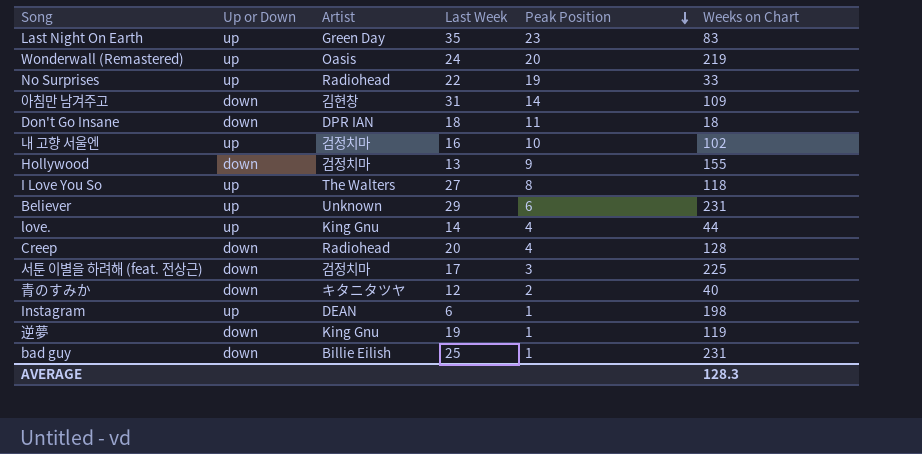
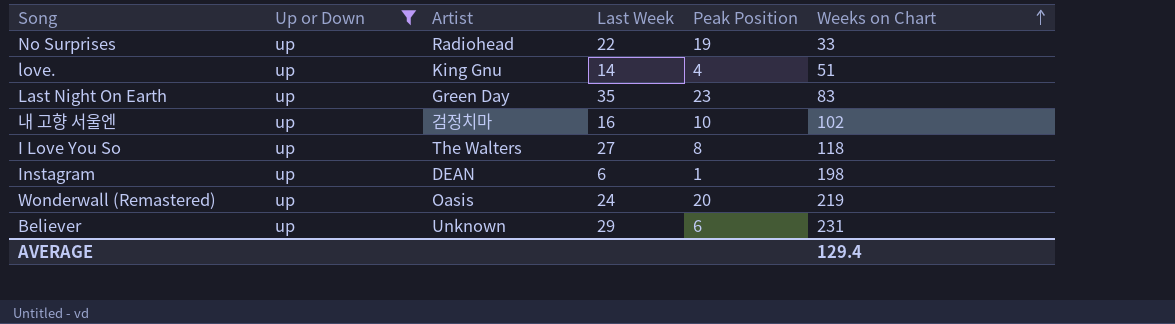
filter: none -> Up or Down = up
row order: Peak Position descending -> Weeks on Chart ascending
love. | Weeks on Chart: 44 -> 51
AVERAGE | Weeks on Chart: 128.3 -> 129.4

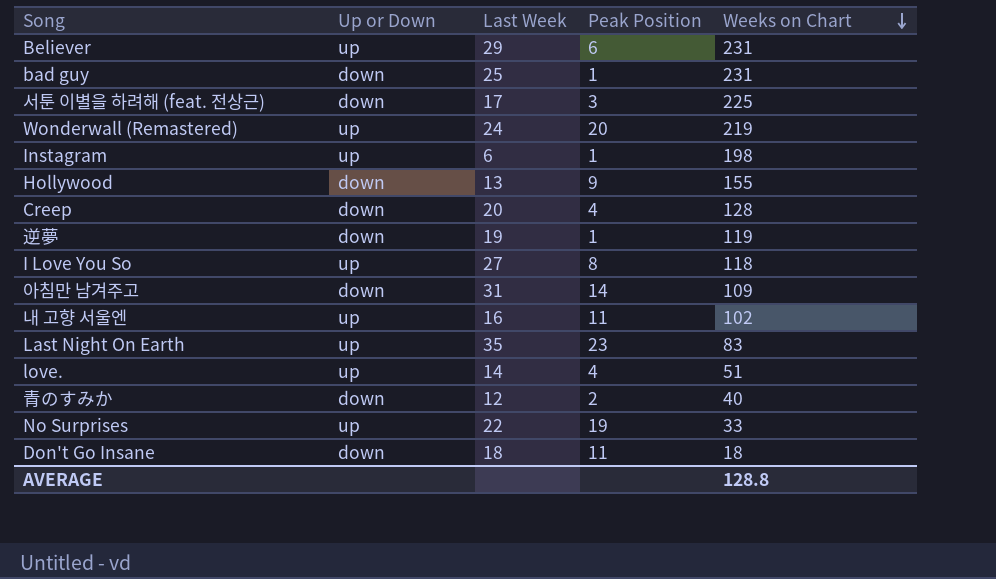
filter: Up or Down = up -> none
row order: Weeks on Chart ascending -> Weeks on Chart descending
column Artist | position: 3 -> none
내 고향 서울엔 | Peak Position: 10 -> 11
AVERAGE | Weeks on Chart: 129.4 -> 128.8

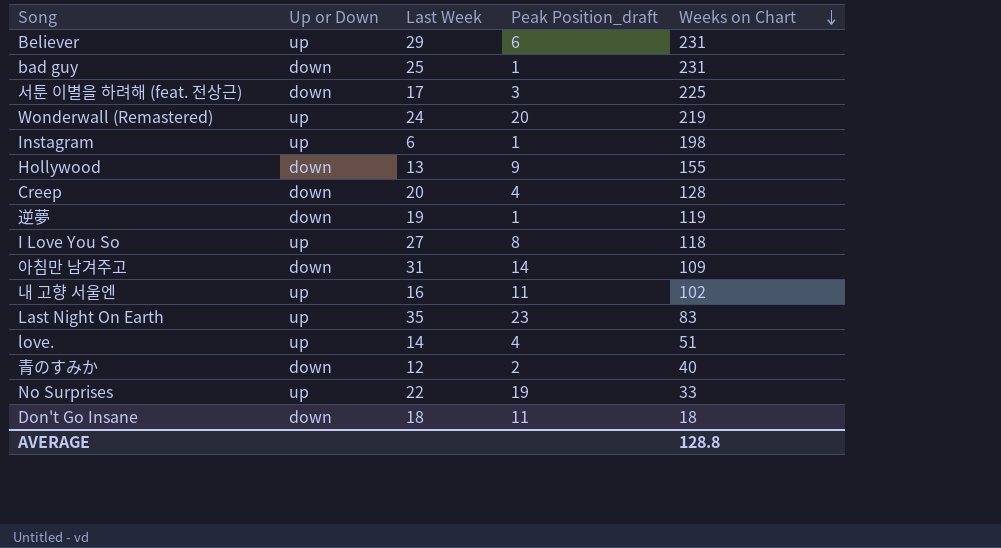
column name: Peak Position -> Peak Position_draft

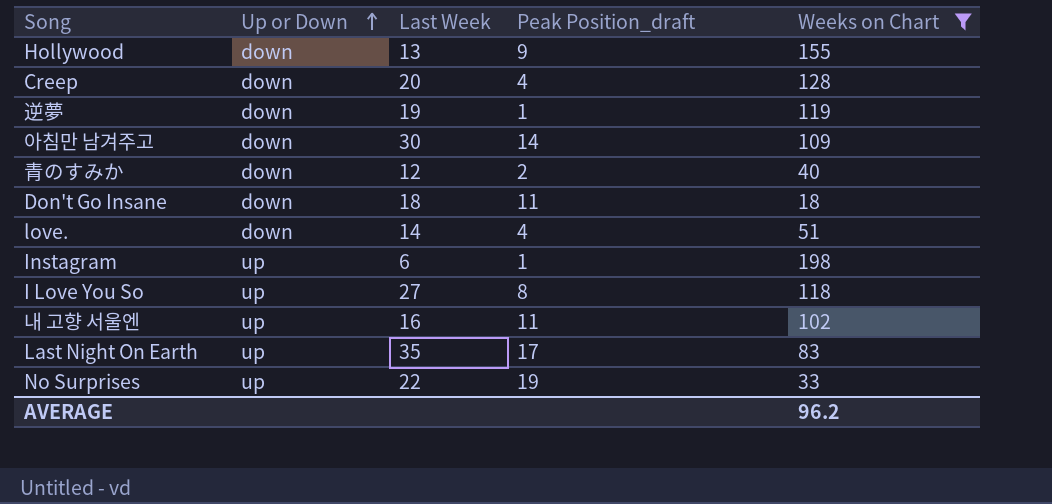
filter: none -> Weeks on Chart <= 198
row order: Weeks on Chart descending -> Up or Down ascending
아침만 남겨주고 | Last Week: 31 -> 30
love. | Up or Down: up -> down
Last Night On Earth | Peak Position_draft: 23 -> 17
AVERAGE | Weeks on Chart: 128.8 -> 96.2

